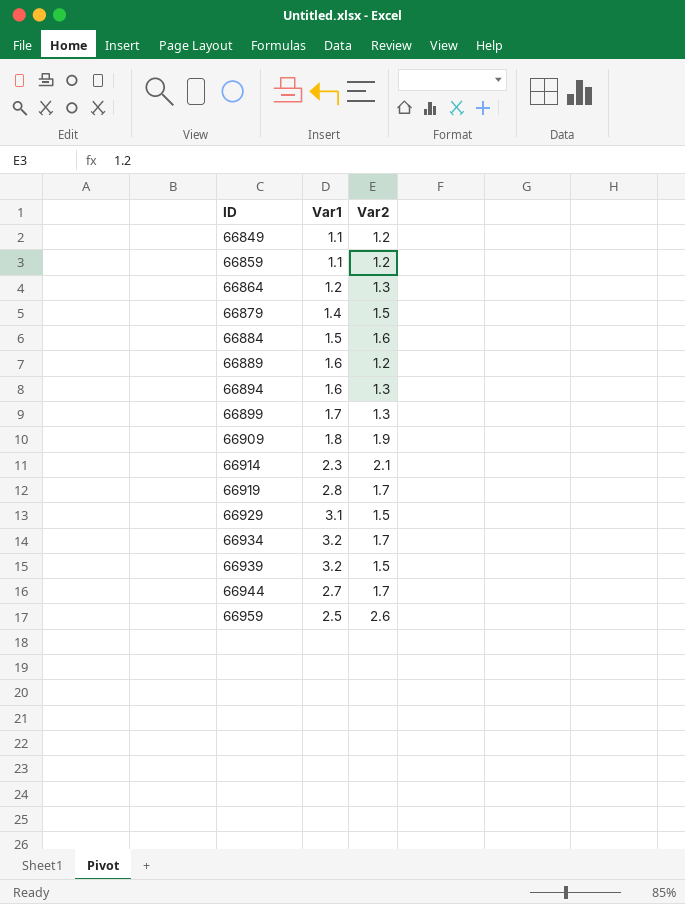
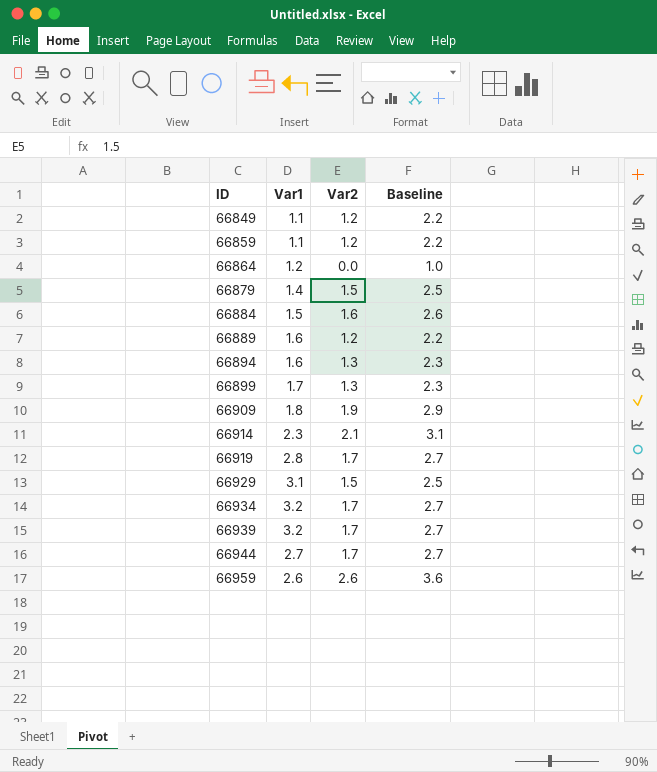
column Baseline | formula: none -> [Var2] + 1
66864 | Var2: 1.3 -> 0.0
66939 | Var2: 1.5 -> 1.7
66959 | Var1: 2.5 -> 2.6

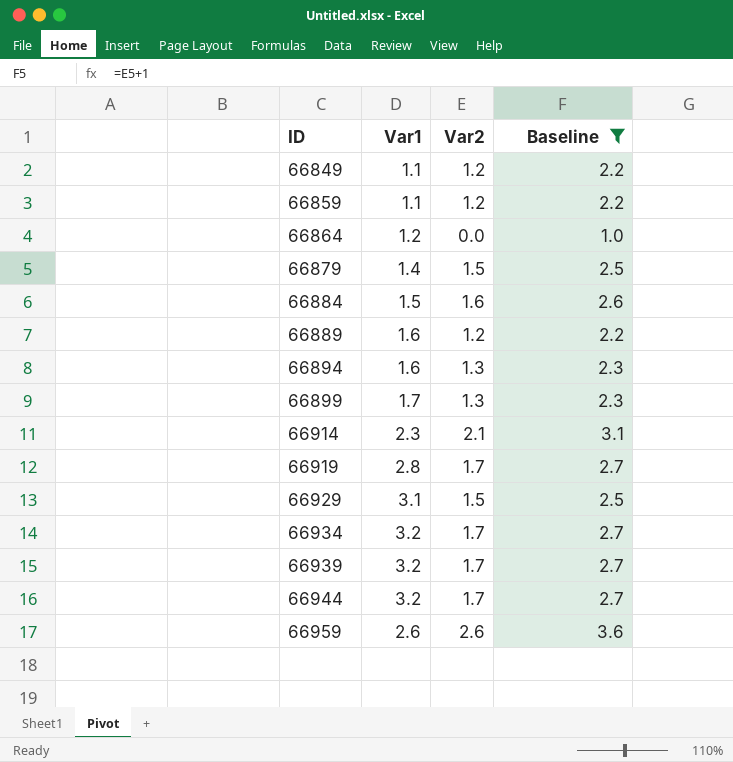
filter: none -> Baseline != 2.9
66944 | Var1: 2.7 -> 3.2

